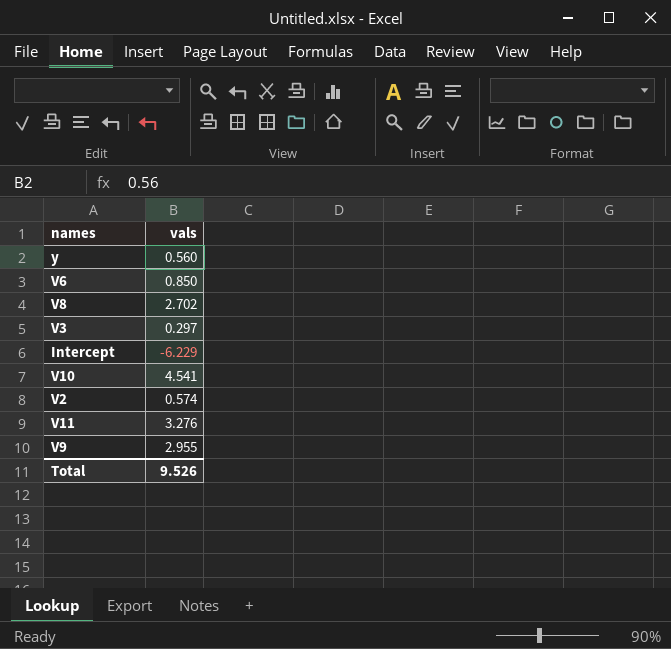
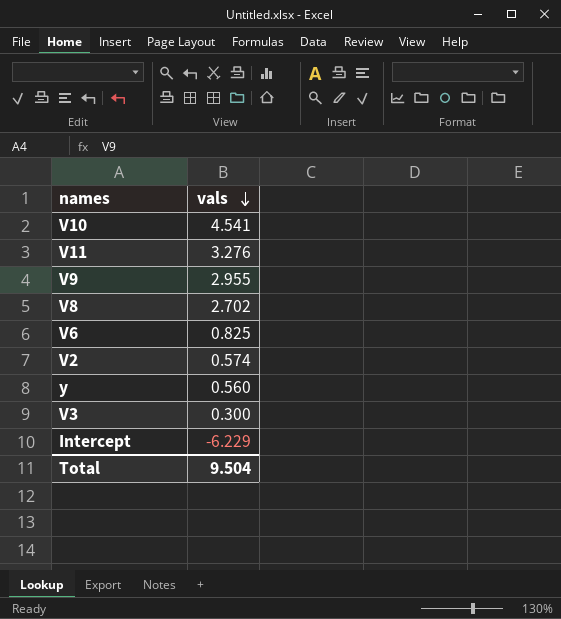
row order: none -> vals descending
V6 | vals: 0.850 -> 0.825
V3 | vals: 0.297 -> 0.300
Total | vals: 9.526 -> 9.504

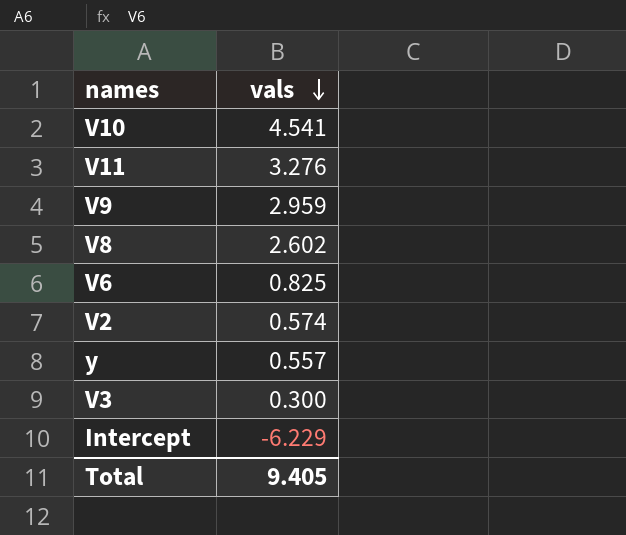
V9 | vals: 2.955 -> 2.959
V8 | vals: 2.702 -> 2.602
y | vals: 0.560 -> 0.557
Total | vals: 9.504 -> 9.405

